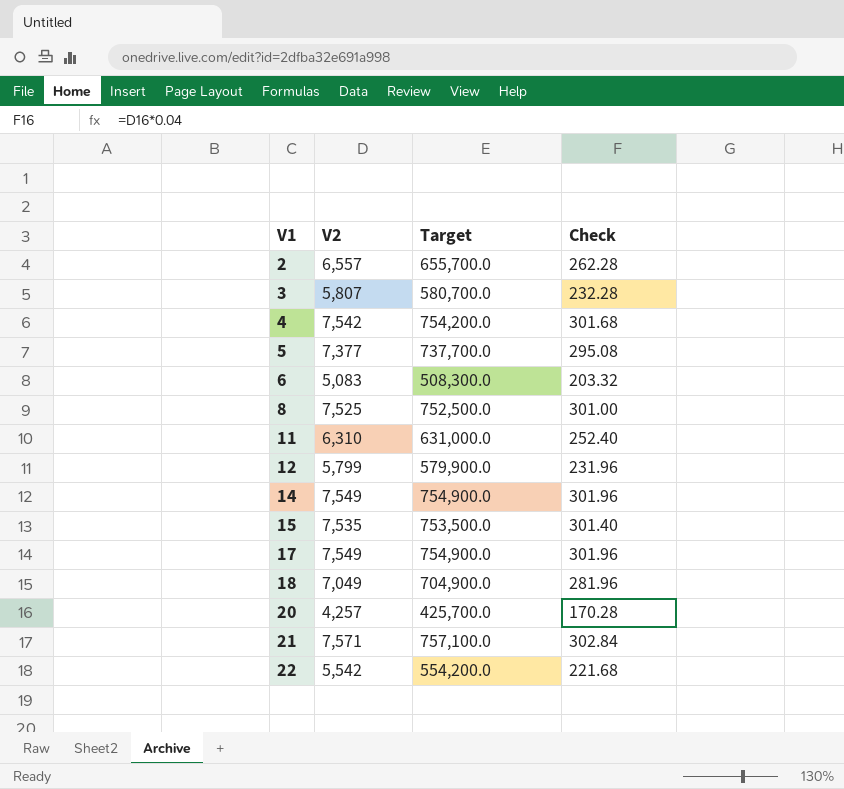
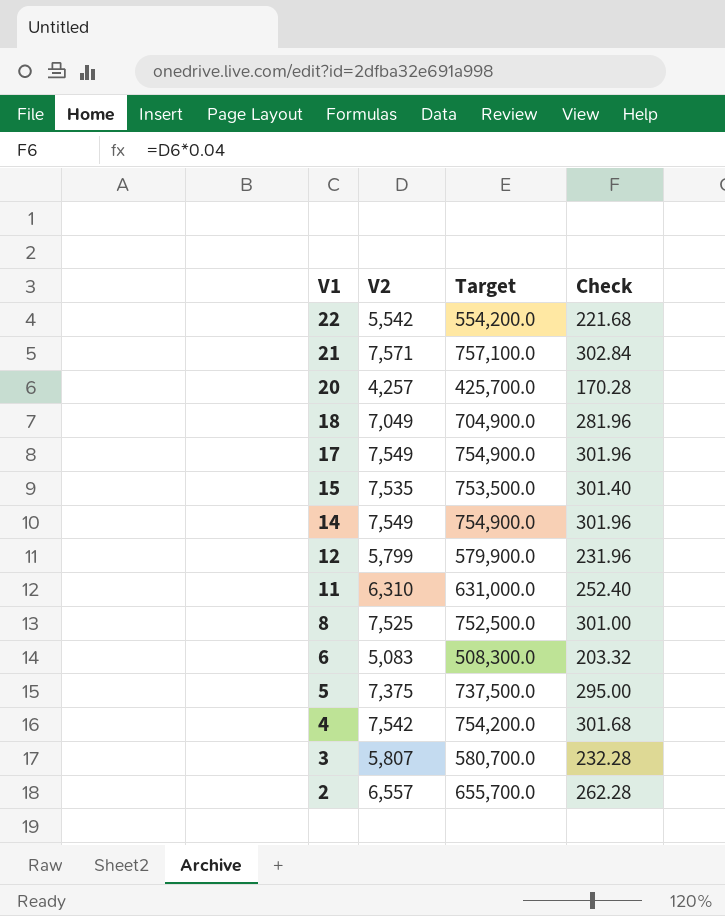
row order: V1 ascending -> V1 descending
5 | V2: 7,377 -> 7,375
5 | Target: 737,700.0 -> 737,500.0
5 | Check: 295.08 -> 295.00

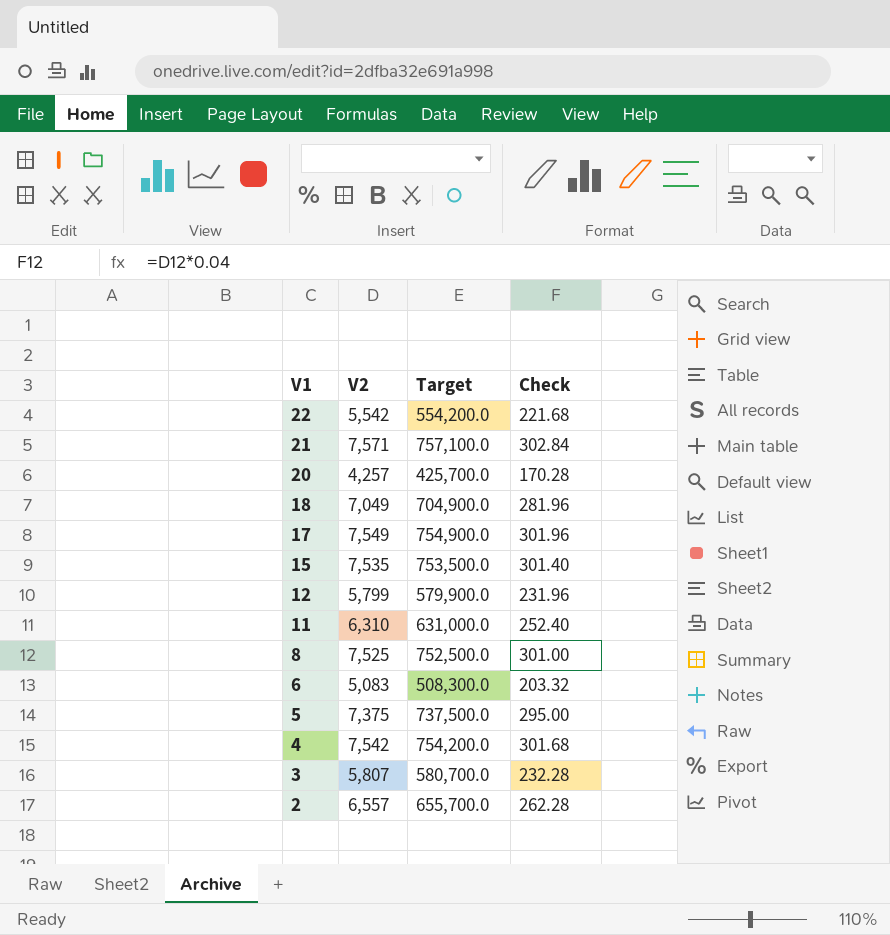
row 14: 7,549 | 754,900.0 | 301.96 -> none

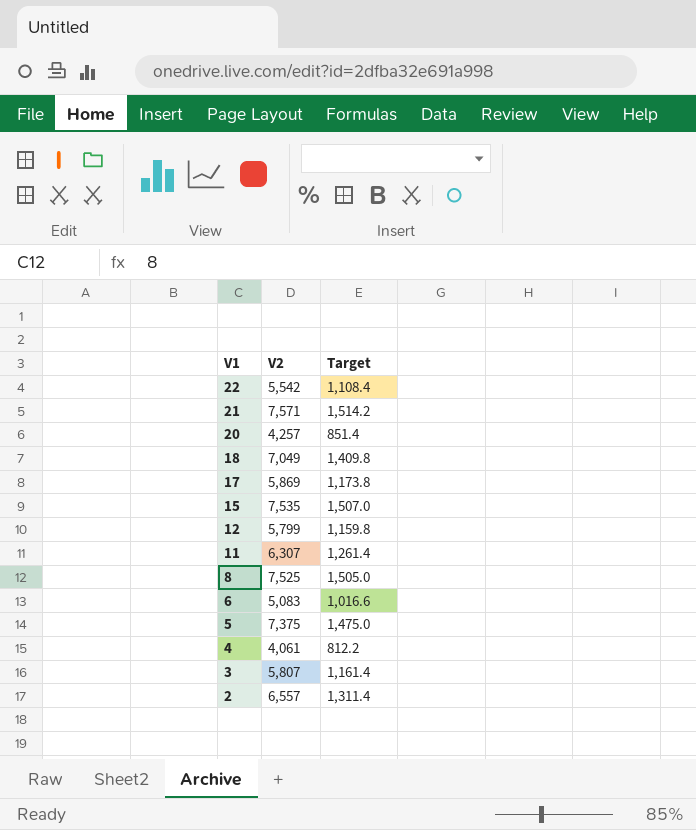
column Check | formula: [V2] * 0.04 -> none
column Target | formula: [V2] * 100 -> [V2] * 0.2
17 | V2: 7,549 -> 5,869
11 | V2: 6,310 -> 6,307
4 | V2: 7,542 -> 4,061

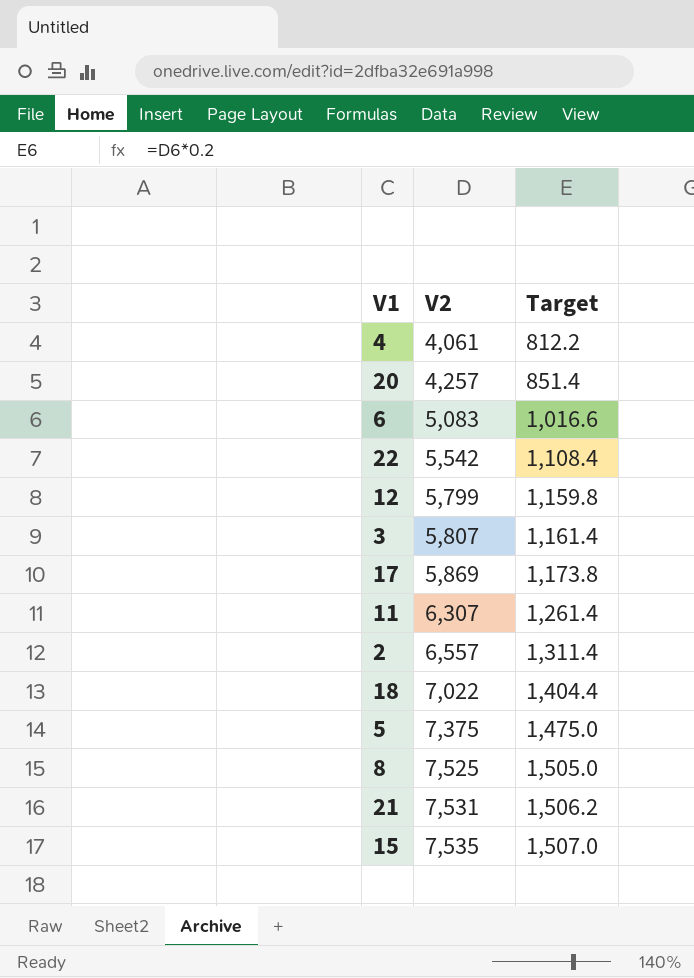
row order: V1 descending -> V2 ascending
18 | V2: 7,049 -> 7,022
18 | Target: 1,409.8 -> 1,404.4
21 | V2: 7,571 -> 7,531
21 | Target: 1,514.2 -> 1,506.2

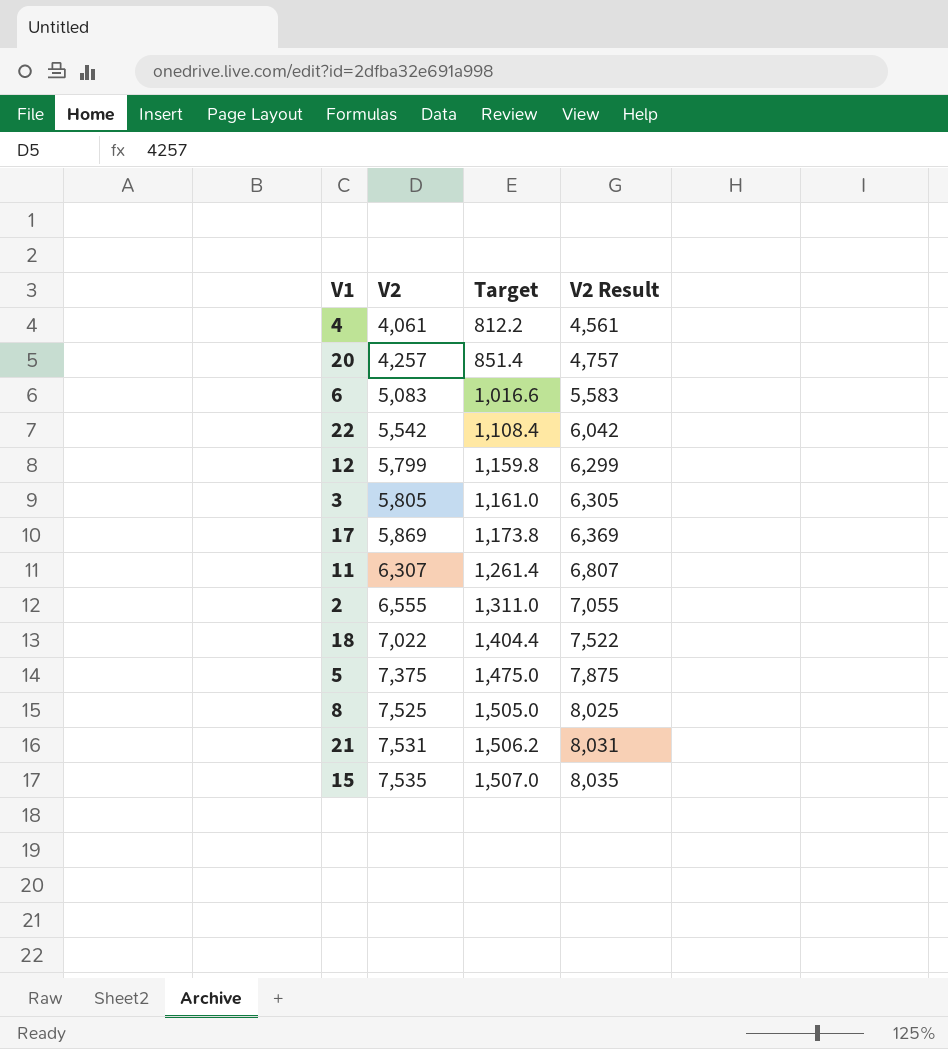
column V2 Result | formula: none -> [V2] + 500
3 | V2: 5,807 -> 5,805
3 | Target: 1,161.4 -> 1,161.0
2 | V2: 6,557 -> 6,555
2 | Target: 1,311.4 -> 1,311.0

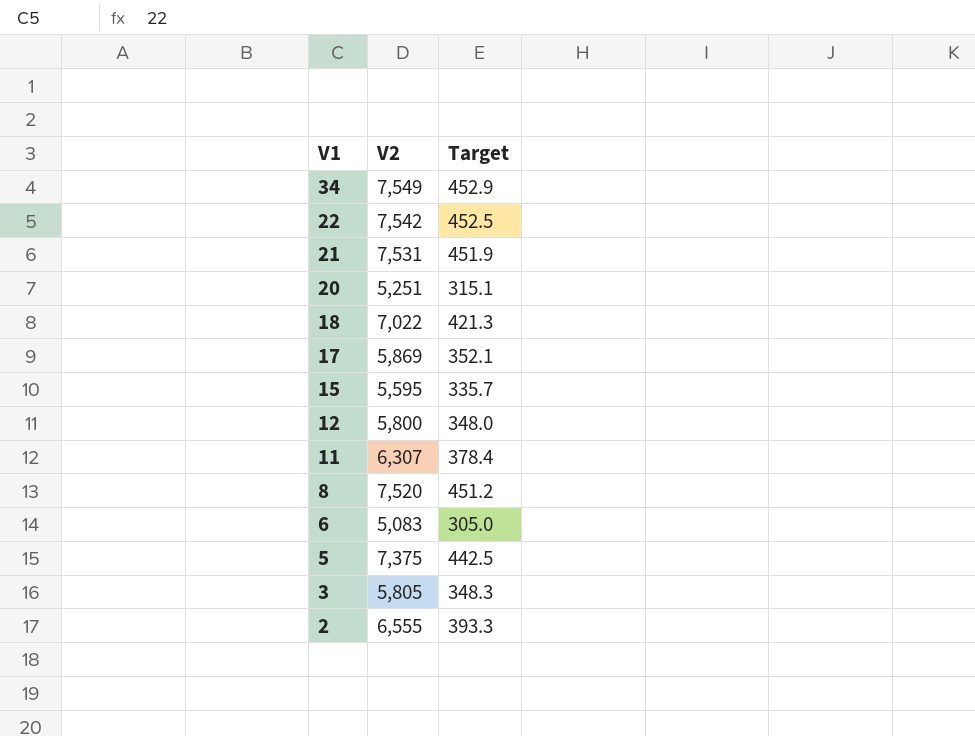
row order: V2 ascending -> V1 descending
column V2 Result | formula: [V2] + 500 -> none
column Target | formula: [V2] * 0.2 -> [V2] * 0.06
row 4: 4,061 | 812.2 | 4,561 -> none
row 34: none -> 7,549 | 452.9
22 | V2: 5,542 -> 7,542
20 | V2: 4,257 -> 5,251
15 | V2: 7,535 -> 5,595
12 | V2: 5,799 -> 5,800
8 | V2: 7,525 -> 7,520

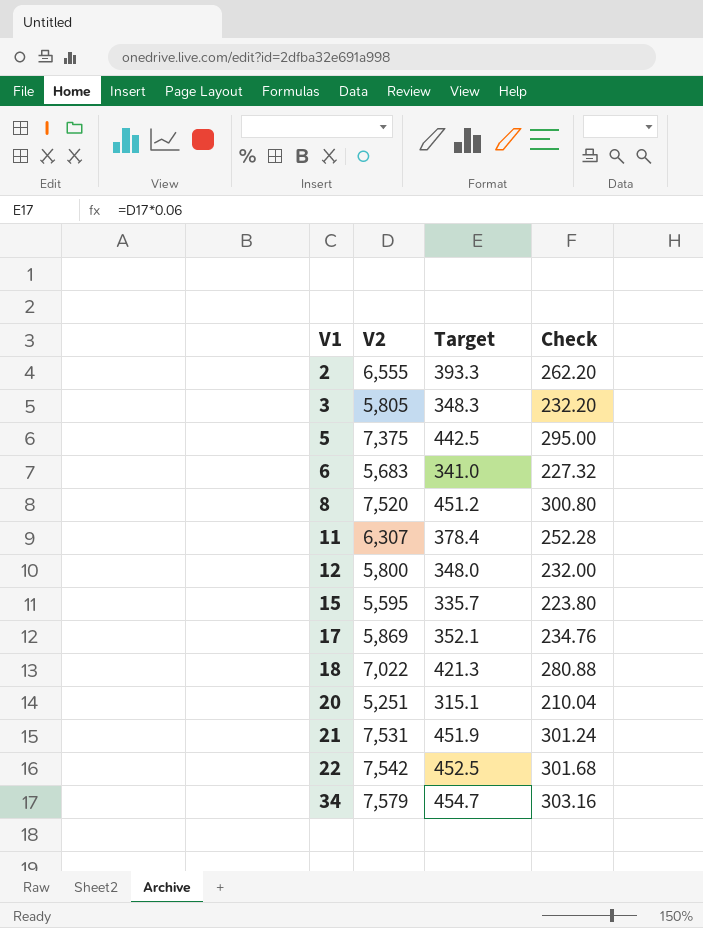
row order: V1 descending -> V1 ascending
column Check | formula: none -> [V2] * 0.04
6 | V2: 5,083 -> 5,683
6 | Target: 305.0 -> 341.0
34 | V2: 7,549 -> 7,579
34 | Target: 452.9 -> 454.7

